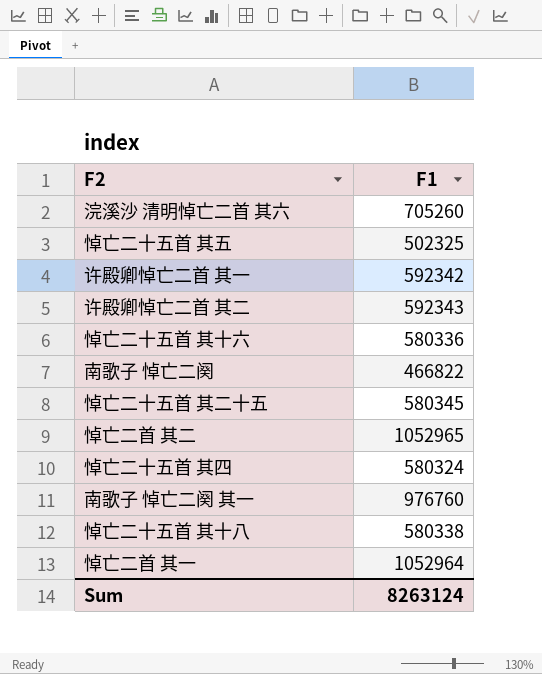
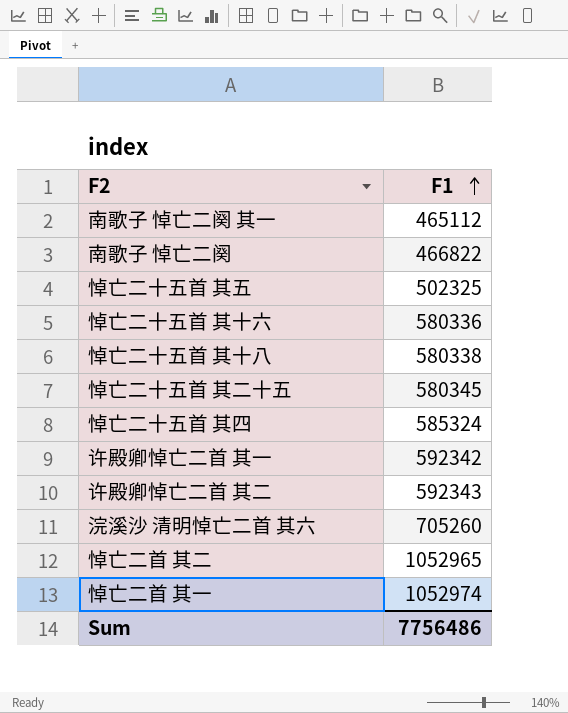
row order: none -> F1 ascending
南歌子 悼亡二阕 其一 | F1: 976760 -> 465112
悼亡二十五首 其四 | F1: 580324 -> 585324
悼亡二首 其一 | F1: 1052964 -> 1052974
Sum | F1: 8263124 -> 7756486

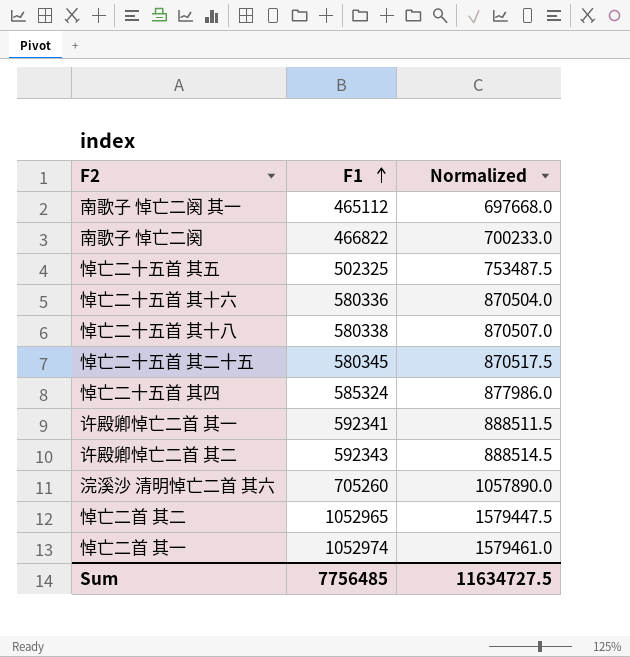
column Normalized | formula: none -> [F1] * 1.5
许殿卿悼亡二首 其一 | F1: 592342 -> 592341
Sum | F1: 7756486 -> 7756485

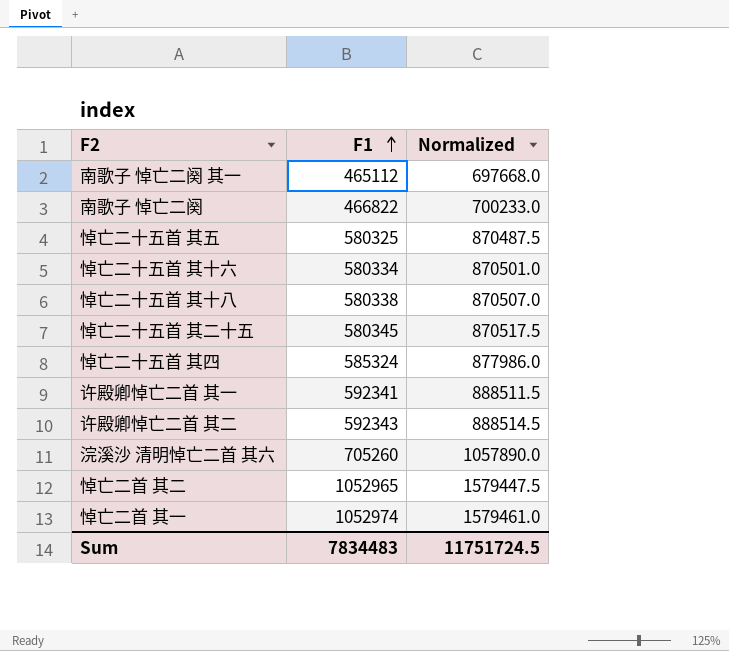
悼亡二十五首 其五 | F1: 502325 -> 580325
悼亡二十五首 其五 | Normalized: 753487.5 -> 870487.5
悼亡二十五首 其十六 | F1: 580336 -> 580334
悼亡二十五首 其十六 | Normalized: 870504.0 -> 870501.0
Sum | F1: 7756485 -> 7834483
Sum | Normalized: 11634727.5 -> 11751724.5

